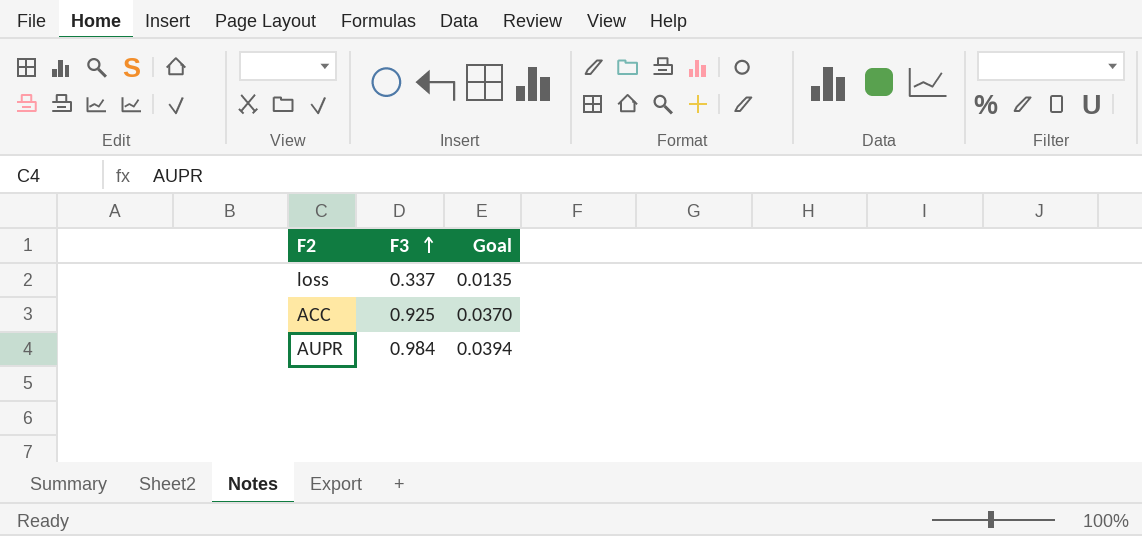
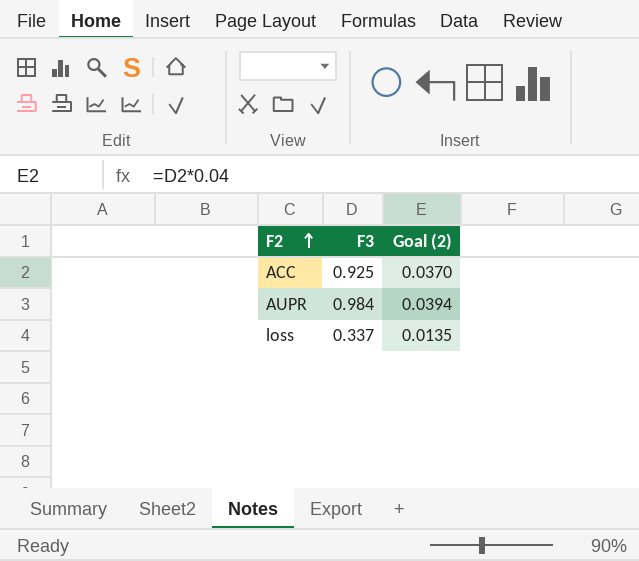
row order: F3 ascending -> F2 ascending
column name: Goal -> Goal (2)

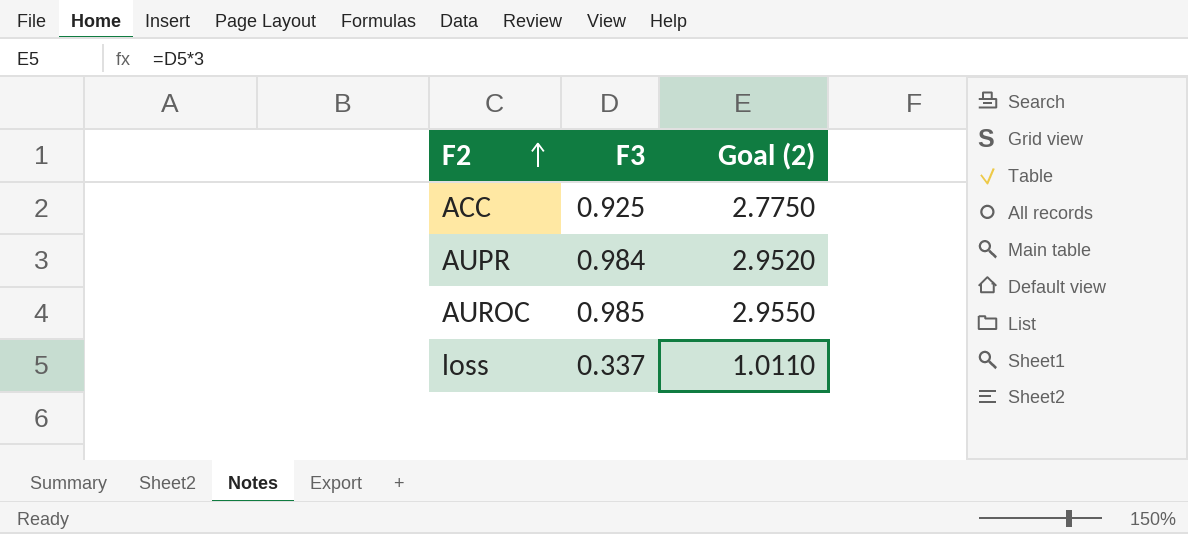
column Goal (2) | formula: [F3] * 0.04 -> [F3] * 3
row AUROC: none -> 0.985 | 2.9550

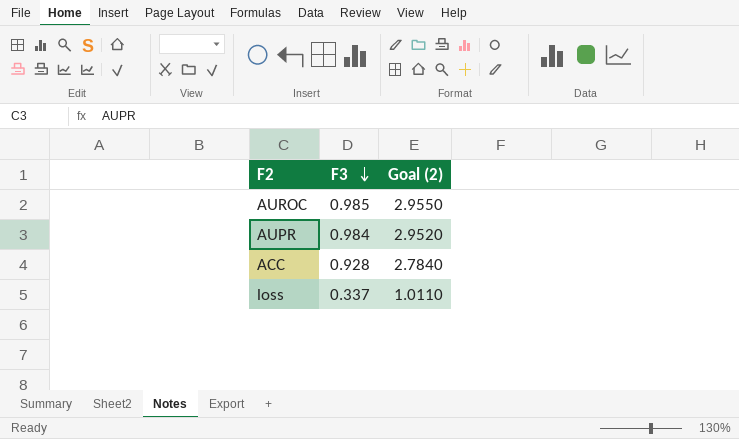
row order: F2 ascending -> F3 descending
ACC | F3: 0.925 -> 0.928
ACC | Goal (2): 2.7750 -> 2.7840

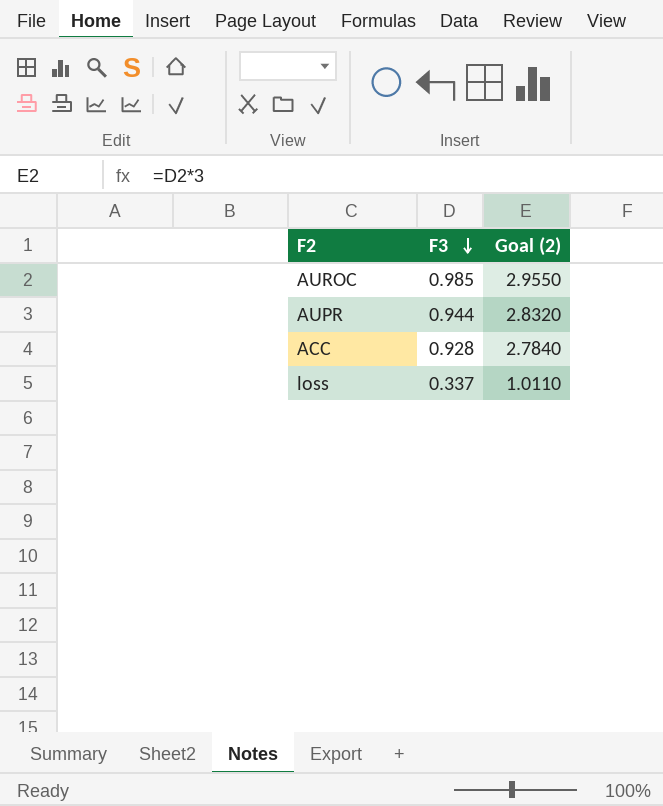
AUPR | F3: 0.984 -> 0.944
AUPR | Goal (2): 2.9520 -> 2.8320

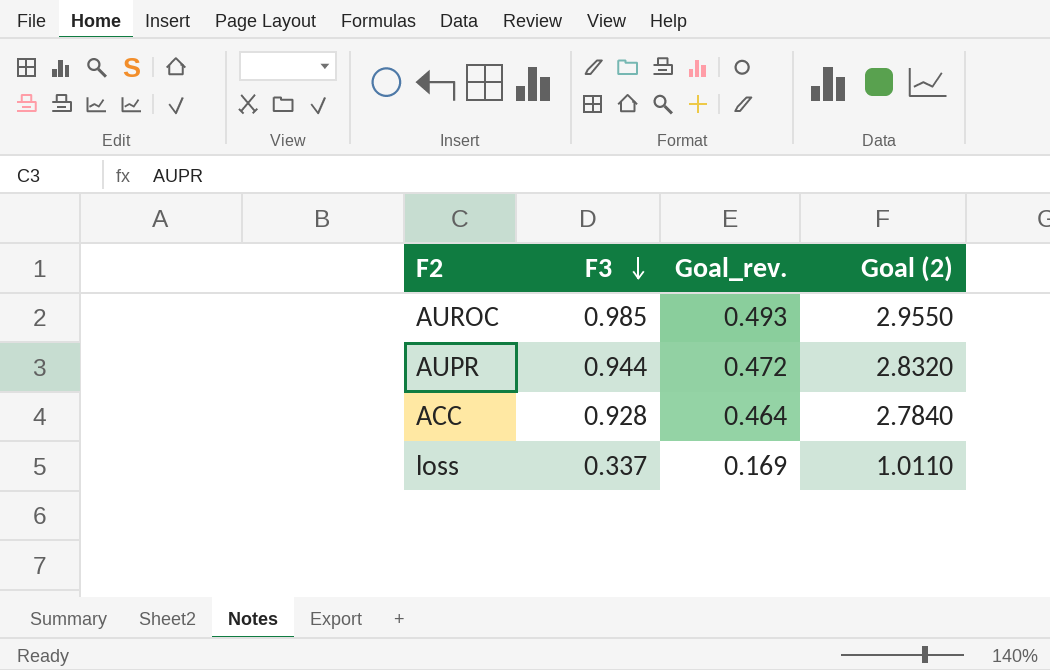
column Goal_rev. | formula: none -> [F3] * 0.5

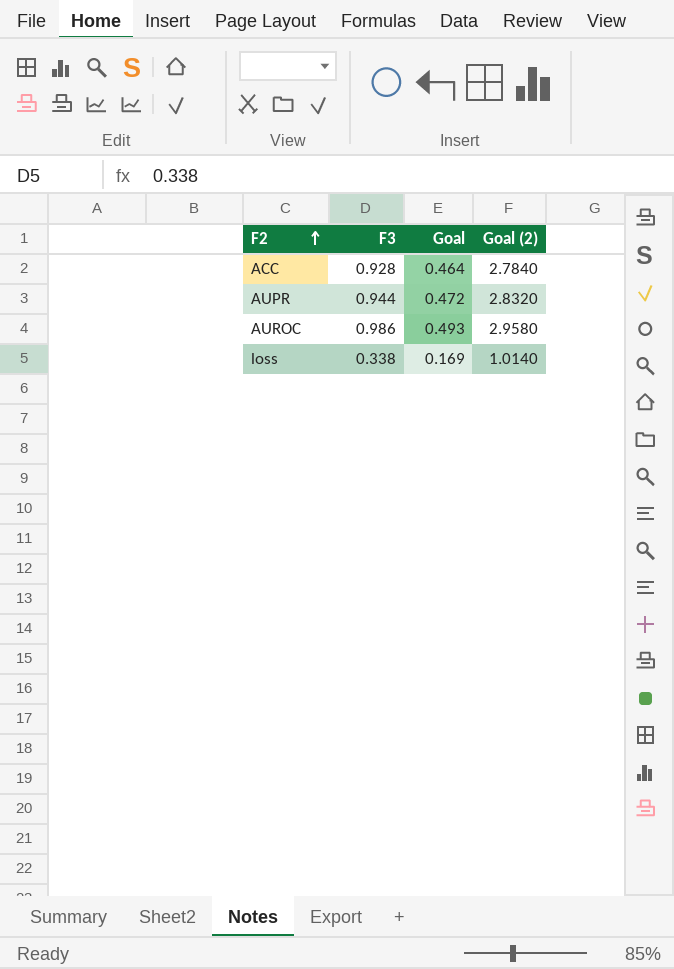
row order: F3 descending -> F2 ascending
column name: Goal_rev. -> Goal
AUROC | F3: 0.985 -> 0.986
AUROC | Goal (2): 2.9550 -> 2.9580
loss | F3: 0.337 -> 0.338
loss | Goal (2): 1.0110 -> 1.0140

